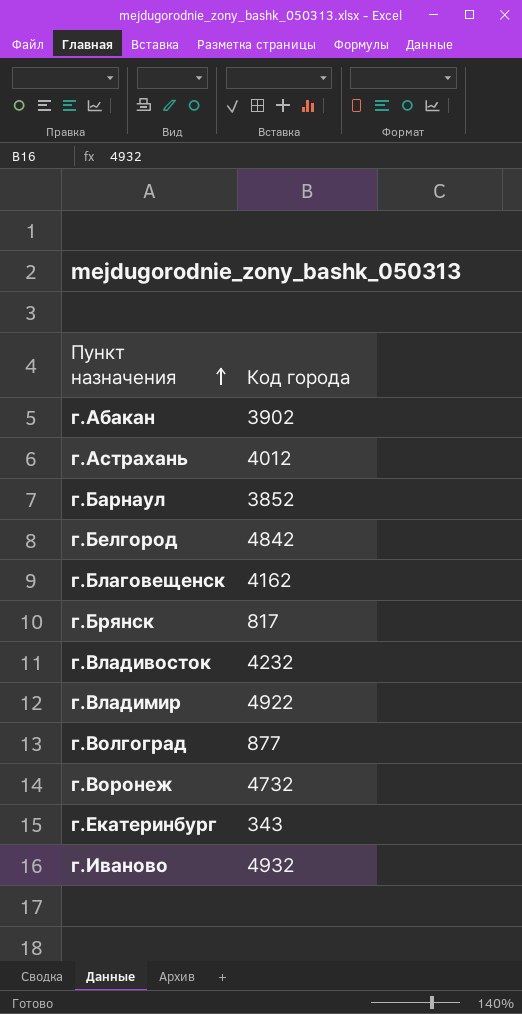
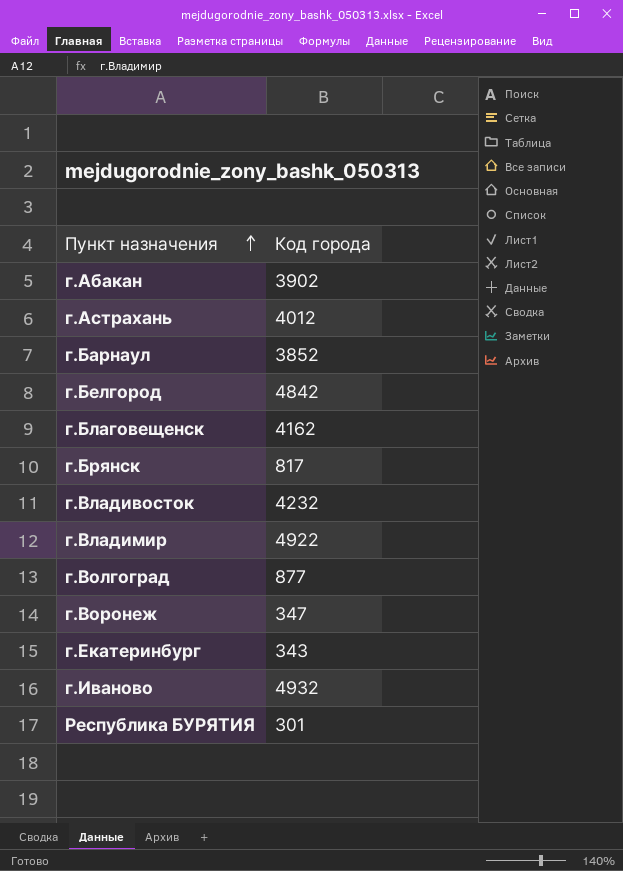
г.Воронеж | Код города: 4732 -> 347
row Республика БУРЯТИЯ: none -> 301

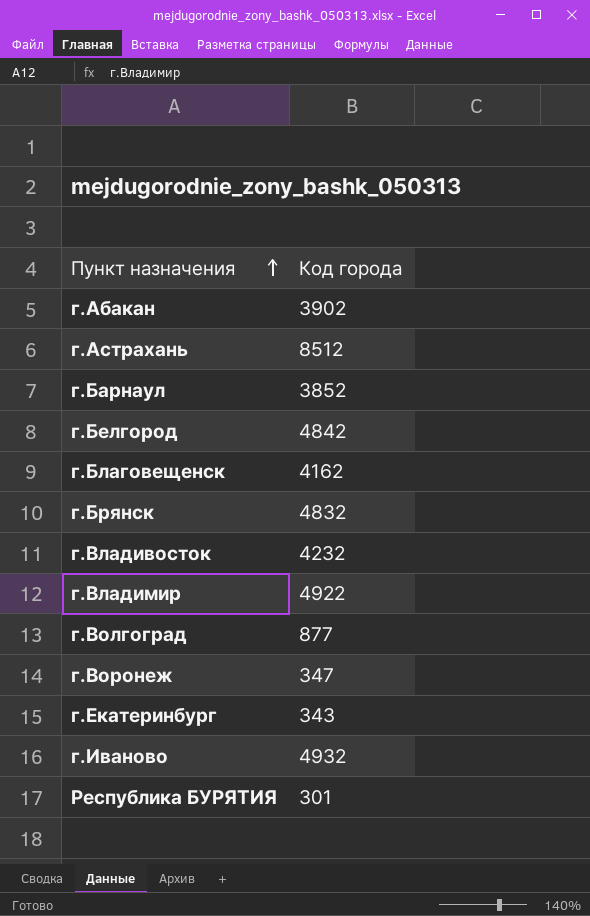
г.Астрахань | Код города: 4012 -> 8512
г.Брянск | Код города: 817 -> 4832

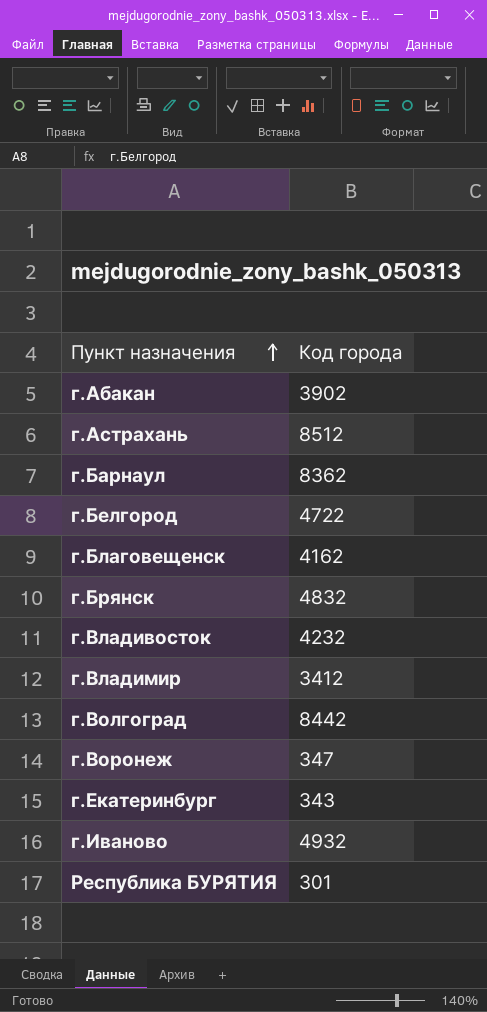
г.Барнаул | Код города: 3852 -> 8362
г.Белгород | Код города: 4842 -> 4722
г.Владимир | Код города: 4922 -> 3412
г.Волгоград | Код города: 877 -> 8442

